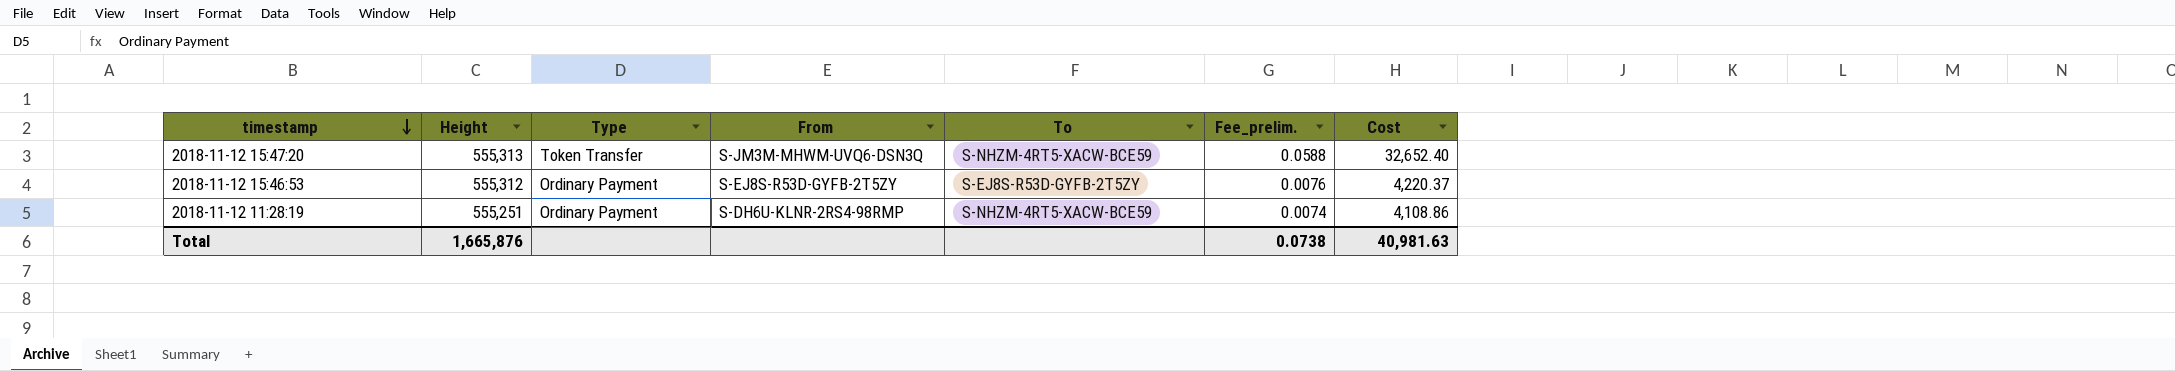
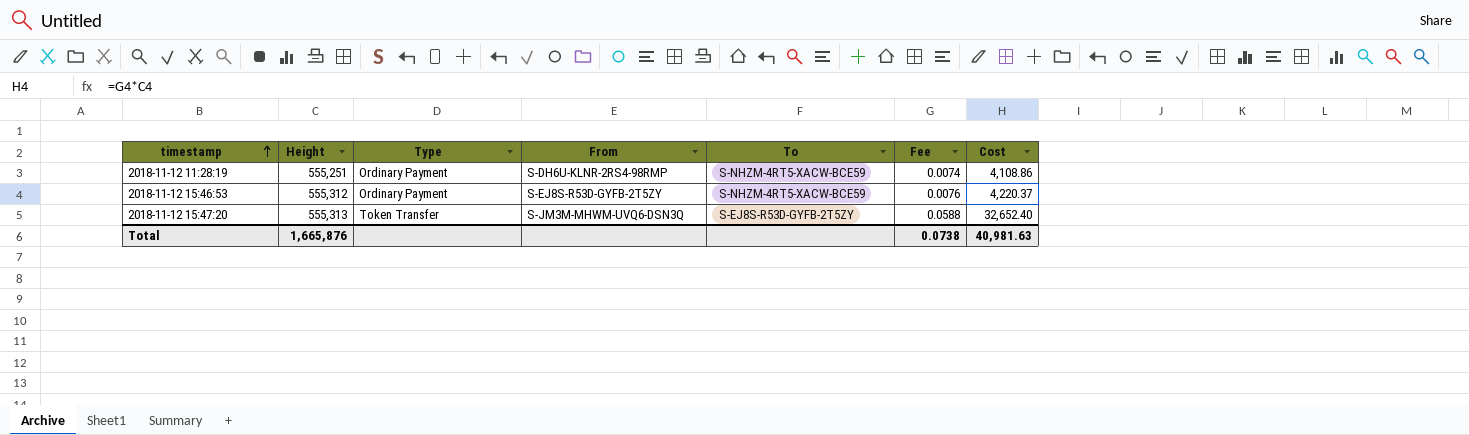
row order: timestamp descending -> timestamp ascending
column name: Fee_prelim. -> Fee
2018-11-12 15:46:53 | To: S-EJ8S-R53D-GYFB-2T5ZY -> S-NHZM-4RT5-XACW-BCE59
2018-11-12 15:47:20 | To: S-NHZM-4RT5-XACW-BCE59 -> S-EJ8S-R53D-GYFB-2T5ZY

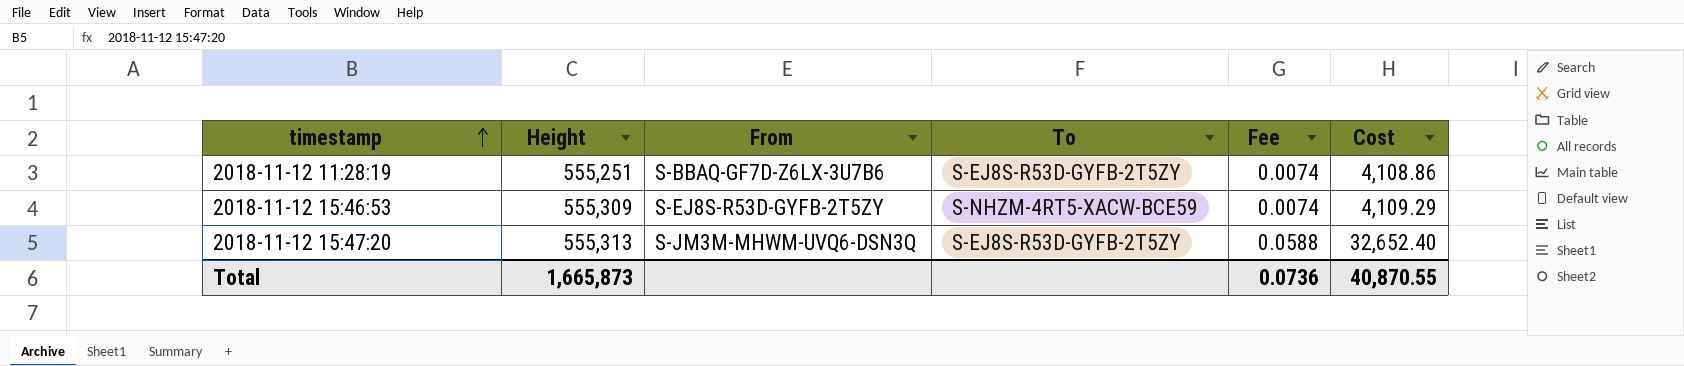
column Type | position: 3 -> none
2018-11-12 11:28:19 | From: S-DH6U-KLNR-2RS4-98RMP -> S-BBAQ-GF7D-Z6LX-3U7B6
2018-11-12 11:28:19 | To: S-NHZM-4RT5-XACW-BCE59 -> S-EJ8S-R53D-GYFB-2T5ZY
2018-11-12 15:46:53 | Height: 555,312 -> 555,309
2018-11-12 15:46:53 | Fee: 0.0076 -> 0.0074
2018-11-12 15:46:53 | Cost: 4,220.37 -> 4,109.29
Total | Height: 1,665,876 -> 1,665,873
Total | Fee: 0.0738 -> 0.0736
Total | Cost: 40,981.63 -> 40,870.55

